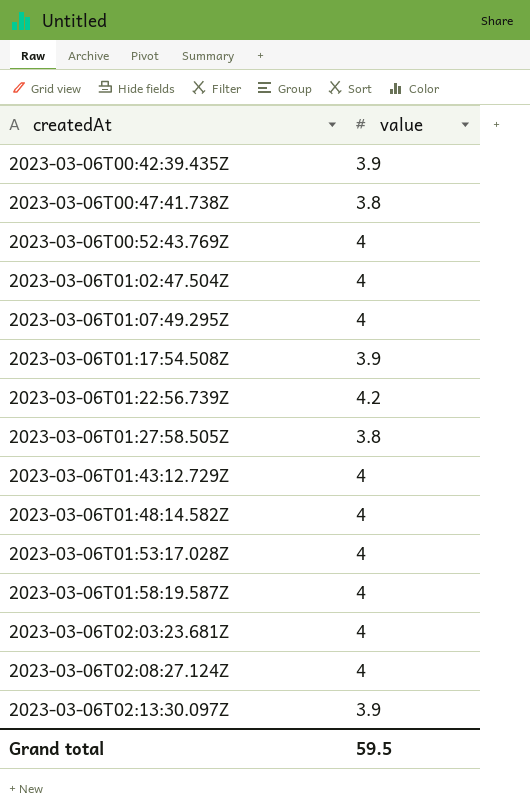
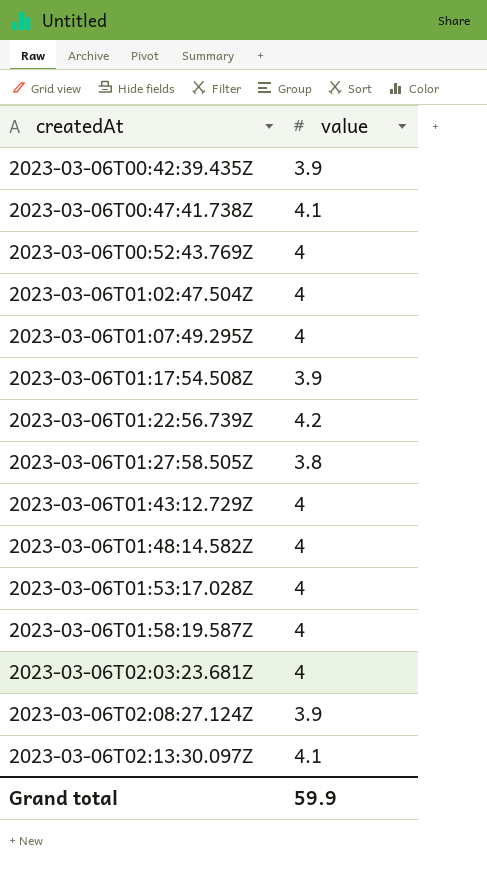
2023-03-06T00:47:41.738Z | value: 3.8 -> 4.1
2023-03-06T02:08:27.124Z | value: 4 -> 3.9
2023-03-06T02:13:30.097Z | value: 3.9 -> 4.1
Grand total | value: 59.5 -> 59.9

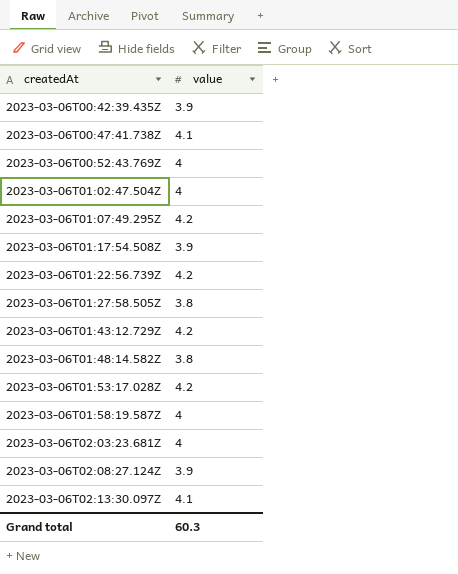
2023-03-06T01:07:49.295Z | value: 4 -> 4.2
2023-03-06T01:43:12.729Z | value: 4 -> 4.2
2023-03-06T01:48:14.582Z | value: 4 -> 3.8
2023-03-06T01:53:17.028Z | value: 4 -> 4.2
Grand total | value: 59.9 -> 60.3

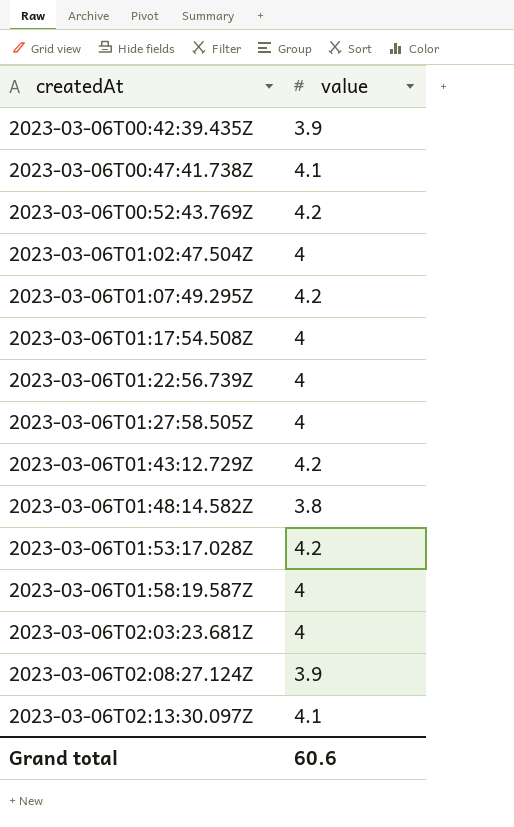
2023-03-06T00:52:43.769Z | value: 4 -> 4.2
2023-03-06T01:17:54.508Z | value: 3.9 -> 4
2023-03-06T01:22:56.739Z | value: 4.2 -> 4
2023-03-06T01:27:58.505Z | value: 3.8 -> 4
Grand total | value: 60.3 -> 60.6

